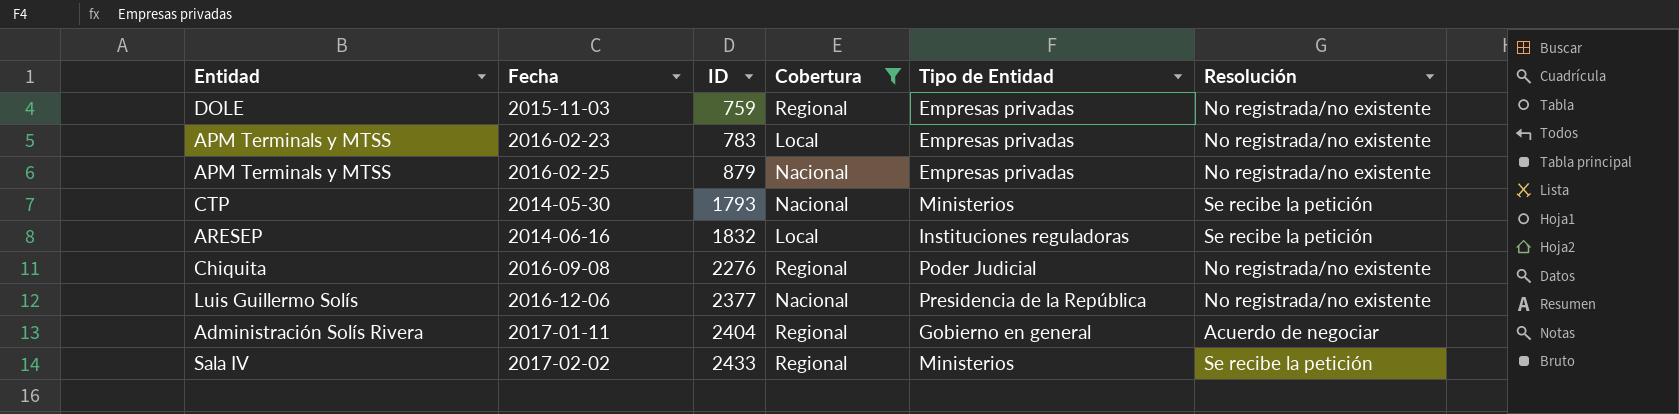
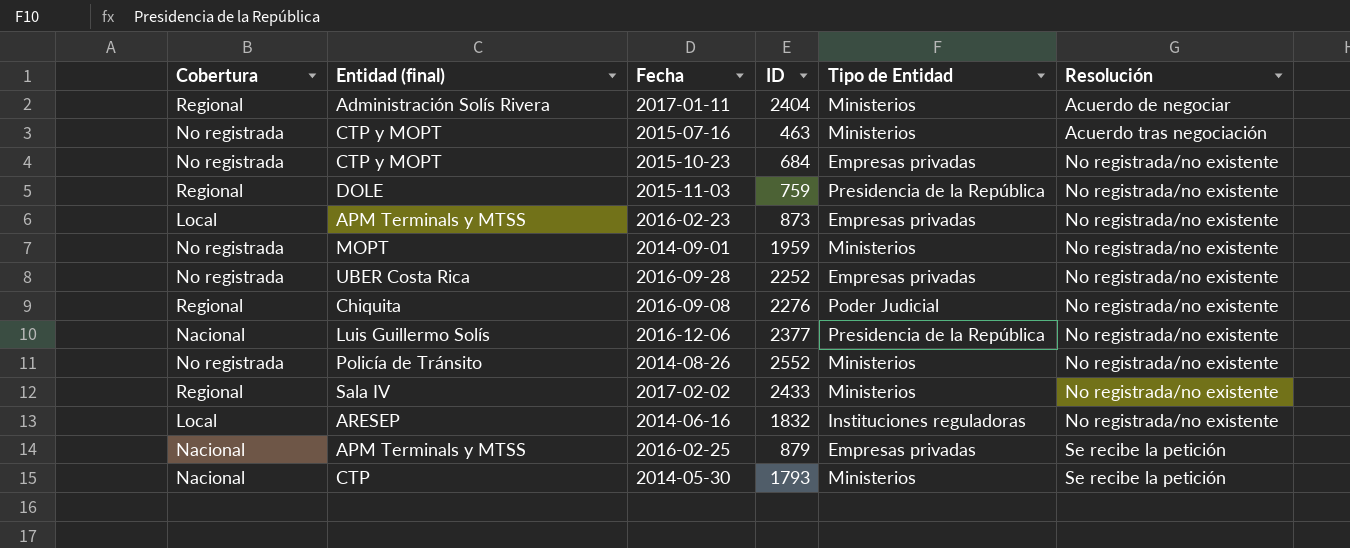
filter: Cobertura != No registrada -> none
row order: ID ascending -> Resolución ascending
column Cobertura | position: 4 -> 1
column name: Entidad -> Entidad (final)
2017-01-11 | Tipo de Entidad: Gobierno en general -> Ministerios
2015-11-03 | Tipo de Entidad: Empresas privadas -> Presidencia de la República
2016-02-23 | ID: 783 -> 873
2017-02-02 | Resolución: Se recibe la petición -> No registrada/no existente
2014-06-16 | Resolución: Se recibe la petición -> No registrada/no existente
2016-02-25 | Resolución: No registrada/no existente -> Se recibe la petición

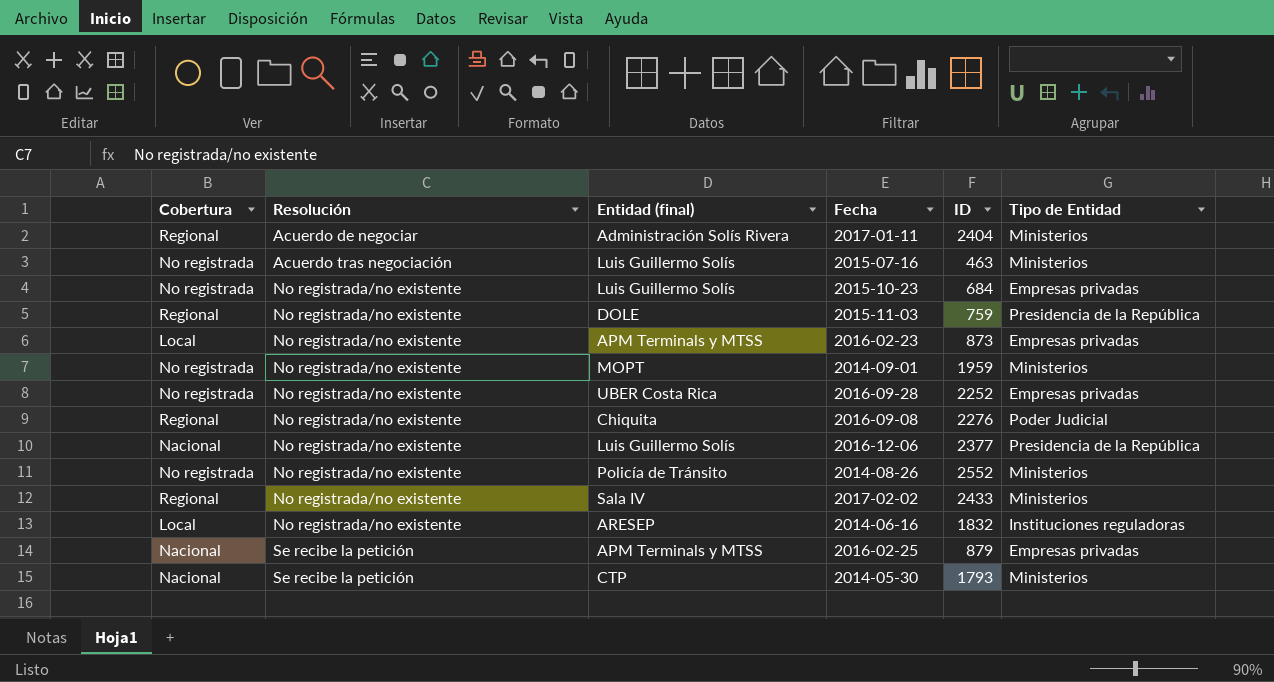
column Resolución | position: 6 -> 2
2015-07-16 | Entidad (final): CTP y MOPT -> Luis Guillermo Solís
2015-10-23 | Entidad (final): CTP y MOPT -> Luis Guillermo Solís

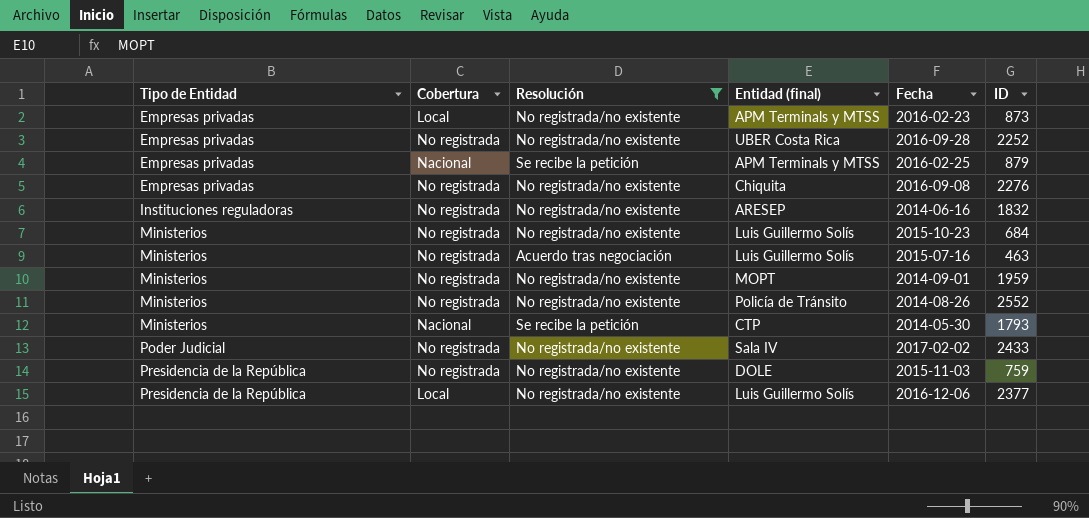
filter: none -> Resolución != Acuerdo de negociar
row order: Resolución ascending -> Tipo de Entidad ascending
column Tipo de Entidad | position: 6 -> 1
2016-09-08 | Tipo de Entidad: Poder Judicial -> Empresas privadas
2016-09-08 | Cobertura: Regional -> No registrada
2014-06-16 | Cobertura: Local -> No registrada
2015-10-23 | Tipo de Entidad: Empresas privadas -> Ministerios
2017-02-02 | Tipo de Entidad: Ministerios -> Poder Judicial
2017-02-02 | Cobertura: Regional -> No registrada
2015-11-03 | Cobertura: Regional -> No registrada
2016-12-06 | Cobertura: Nacional -> Local

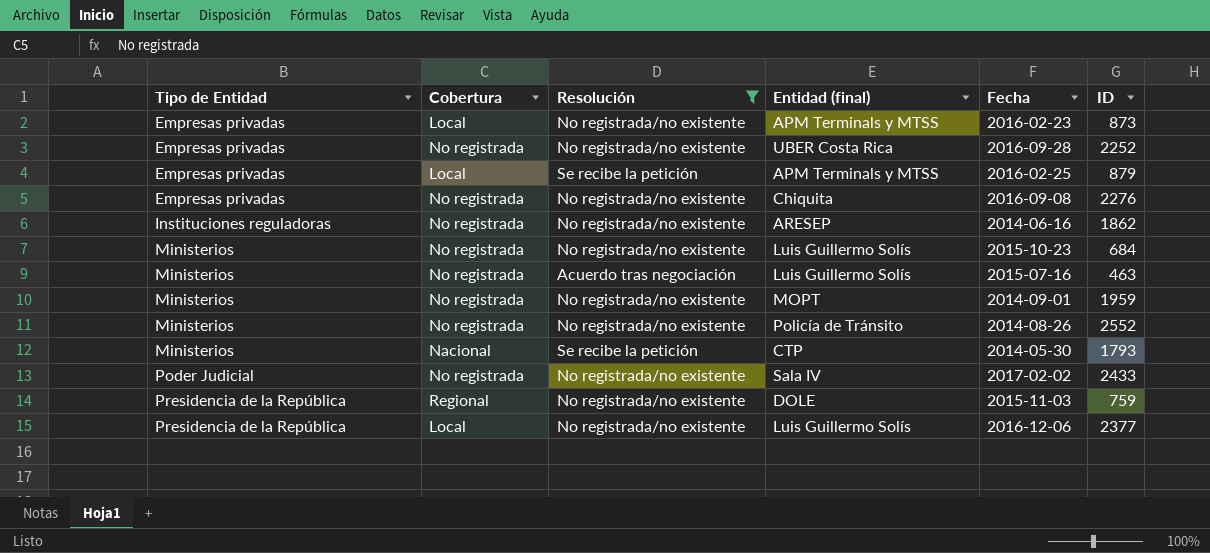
2016-02-25 | Cobertura: Nacional -> Local
2014-06-16 | ID: 1832 -> 1862
2015-11-03 | Cobertura: No registrada -> Regional

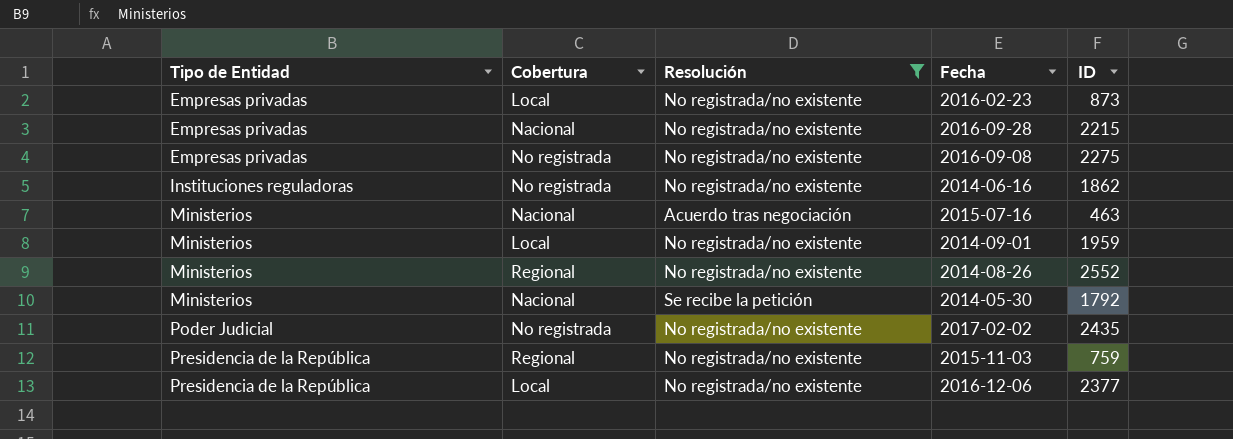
column Entidad (final) | position: 4 -> none
row 2016-02-25: Empresas privadas | Local | Se recibe la petición | APM Terminals y MTSS | 879 -> none
row 2015-10-23: Ministerios | No registrada | No registrada/no existente | Luis Guillermo Solís | 684 -> none
2016-09-28 | Cobertura: No registrada -> Nacional
2016-09-28 | ID: 2252 -> 2215
2016-09-08 | ID: 2276 -> 2275
2015-07-16 | Cobertura: No registrada -> Nacional
2014-09-01 | Cobertura: No registrada -> Local
2014-08-26 | Cobertura: No registrada -> Regional
2014-05-30 | ID: 1793 -> 1792
2017-02-02 | ID: 2433 -> 2435

